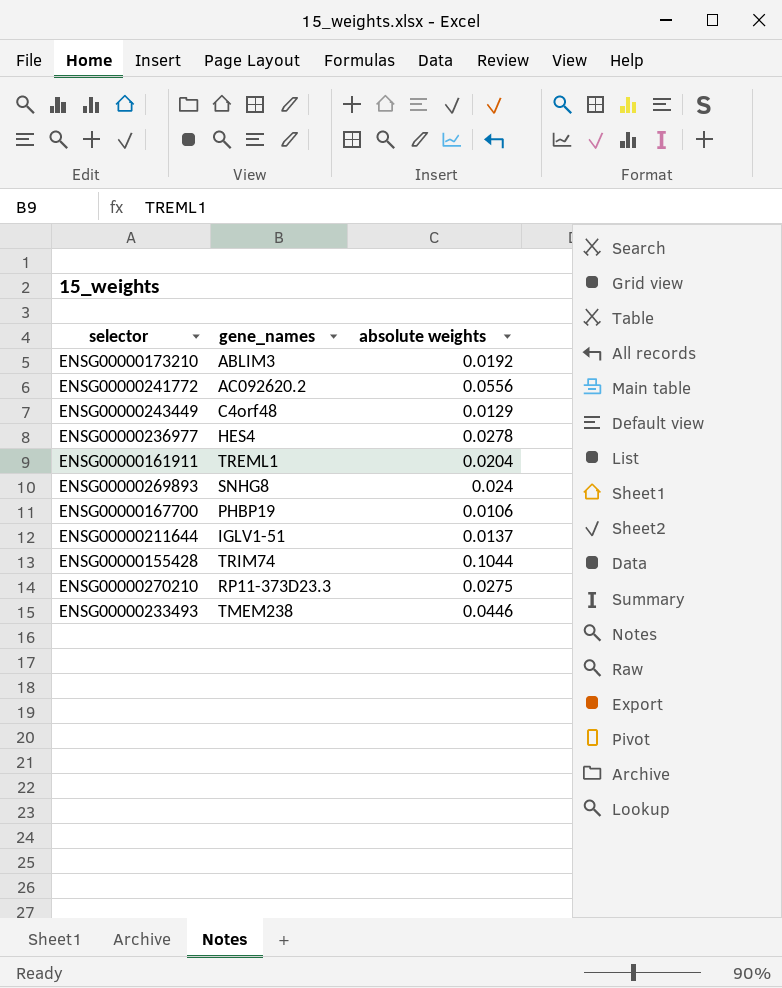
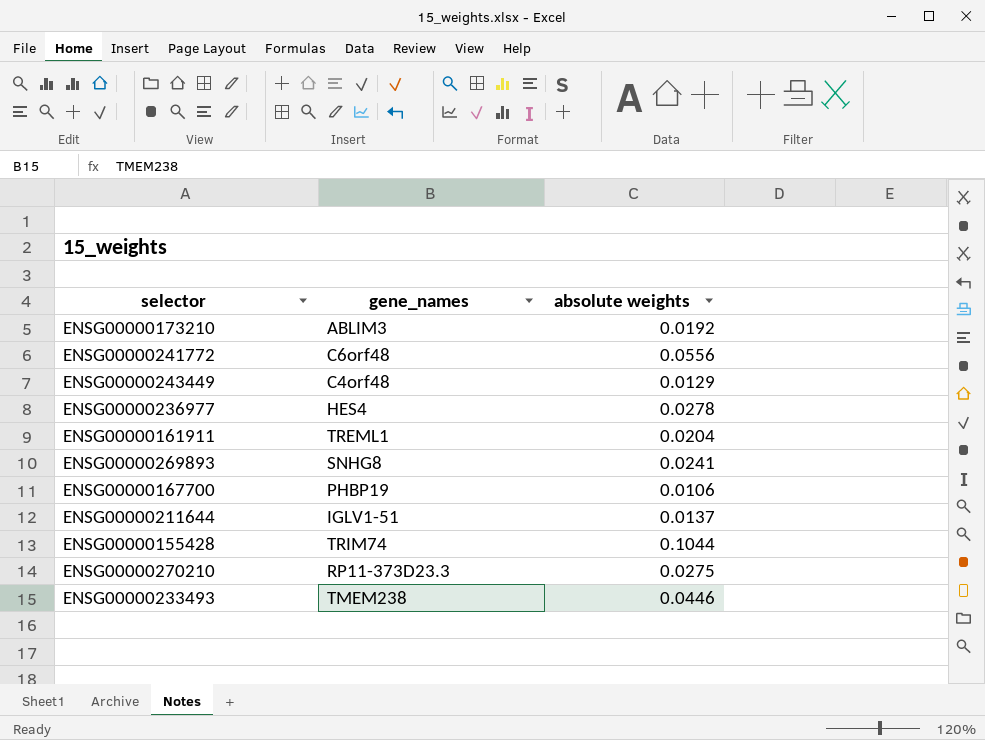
ENSG00000241772 | gene_names: AC092620.2 -> C6orf48
ENSG00000269893 | absolute weights: 0.024 -> 0.0241

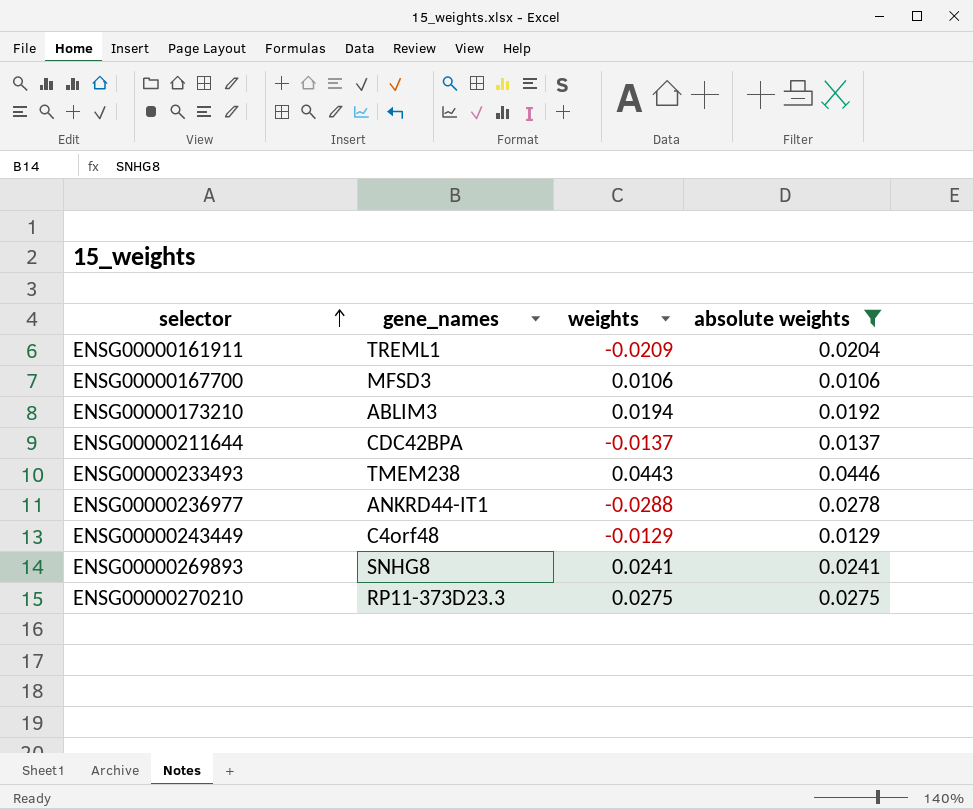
filter: none -> absolute weights <= 0.0446
row order: none -> selector ascending
column weights | position: none -> 3
ENSG00000167700 | gene_names: PHBP19 -> MFSD3
ENSG00000211644 | gene_names: IGLV1-51 -> CDC42BPA
ENSG00000236977 | gene_names: HES4 -> ANKRD44-IT1

